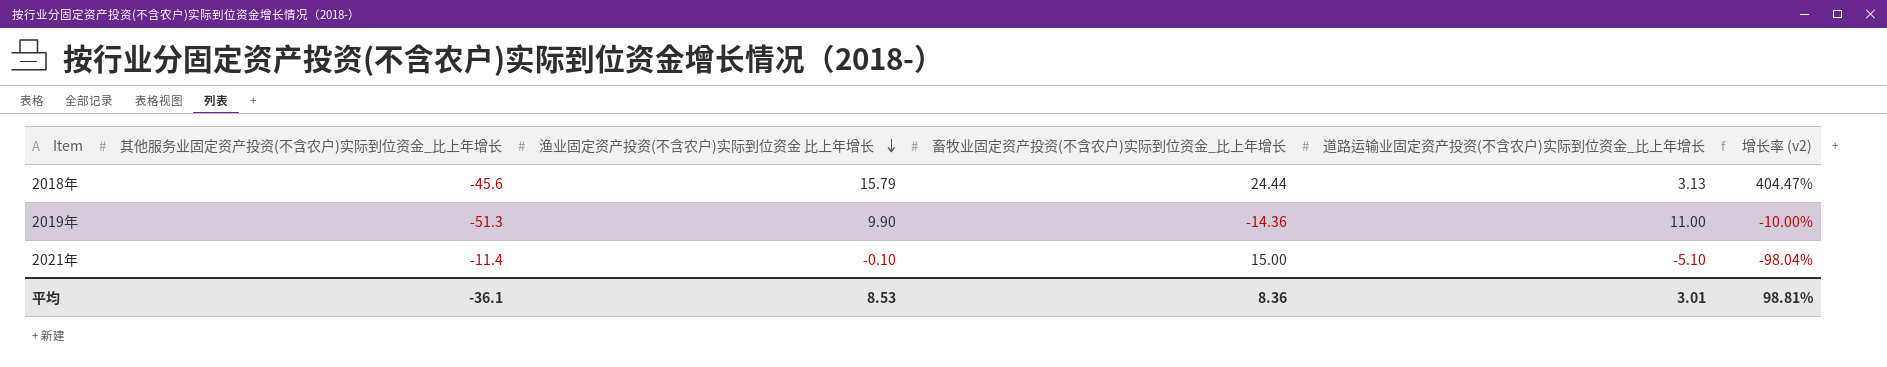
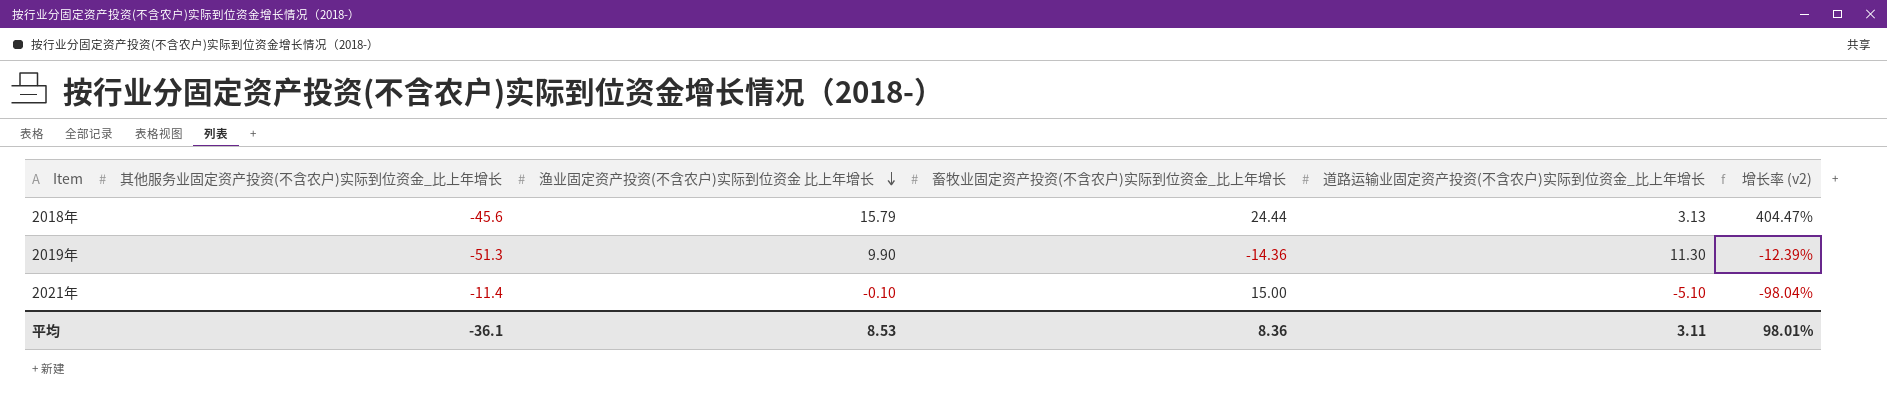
2019年 | 道路运输业固定资产投资(不含农户)实际到位资金_比上年增长: 11.00 -> 11.30
2019年 | 增长率 (v2): -10.00% -> -12.39%
平均 | 道路运输业固定资产投资(不含农户)实际到位资金_比上年增长: 3.01 -> 3.11
平均 | 增长率 (v2): 98.81% -> 98.01%

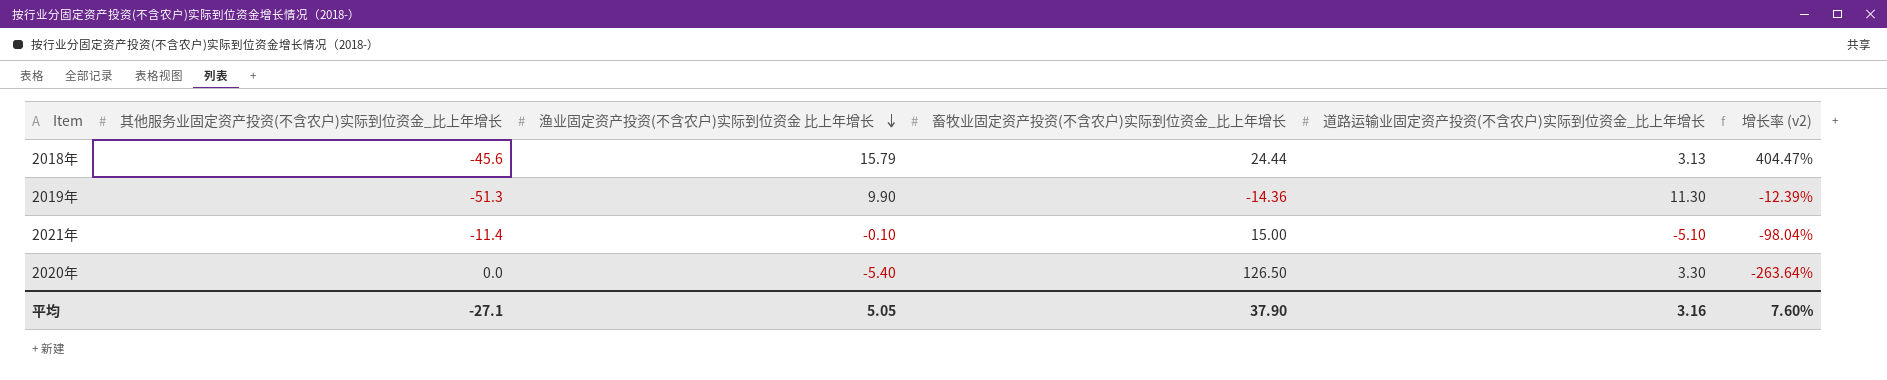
row 2020年: none -> 0.0 | -5.40 | 126.50 | 3.30 | -263.64%
平均 | 其他服务业固定资产投资(不含农户)实际到位资金_比上年增长: -36.1 -> -27.1
平均 | 渔业固定资产投资(不含农户)实际到位资金 比上年增长: 8.53 -> 5.05
平均 | 畜牧业固定资产投资(不含农户)实际到位资金_比上年增长: 8.36 -> 37.90
平均 | 道路运输业固定资产投资(不含农户)实际到位资金_比上年增长: 3.11 -> 3.16
平均 | 增长率 (v2): 98.01% -> 7.60%

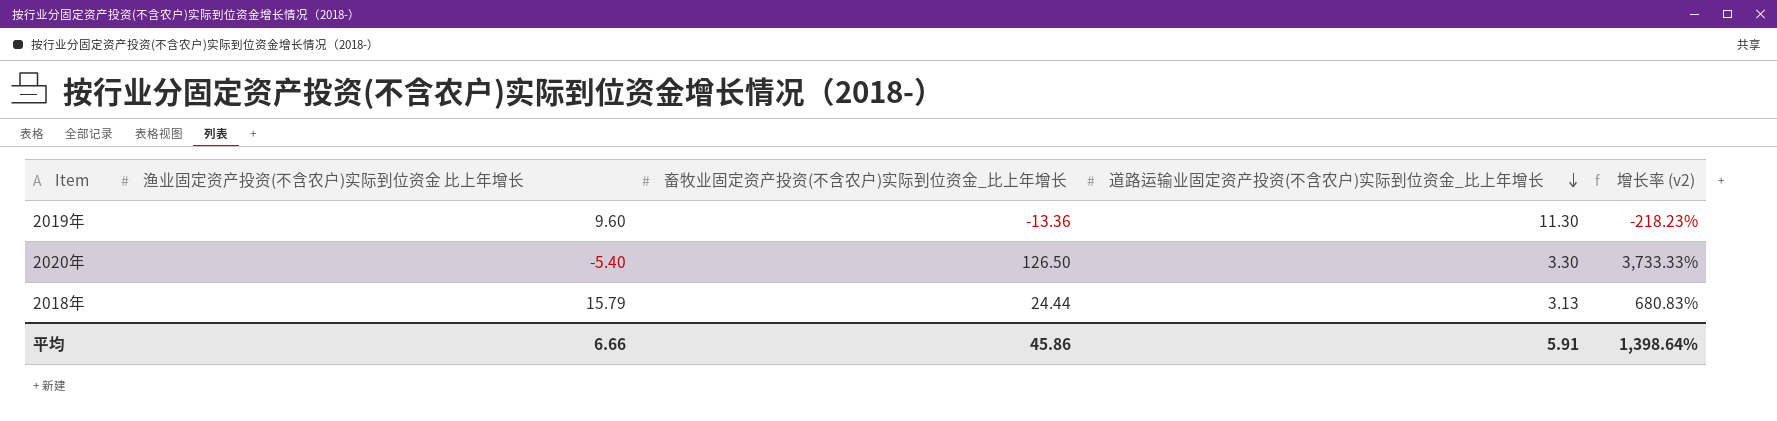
row order: 渔业固定资产投资(不含农户)实际到位资金 比上年增长 descending -> 道路运输业固定资产投资(不含农户)实际到位资金_比上年增长 descending
column 其他服务业固定资产投资(不含农户)实际到位资金_比上年增长 | position: 2 -> none
column 增长率 (v2) | formula: ([渔业固定资产投资(不含农户)实际到位资金 比上年增长] - [道路运输业固定资产投资(不含农户)实际到位资金_比上年增长]) / [道路运输业固定资产投资(不含农户)实际到位资金_比上年增长] -> ([畜牧业固定资产投资(不含农户)实际到位资金_比上年增长] - [道路运输业固定资产投资(不含农户)实际到位资金_比上年增长]) / [道路运输业固定资产投资(不含农户)实际到位资金_比上年增长]
row 2021年: -11.4 | -0.10 | 15.00 | -5.10 | -98.04% -> none
2019年 | 渔业固定资产投资(不含农户)实际到位资金 比上年增长: 9.90 -> 9.60
2019年 | 畜牧业固定资产投资(不含农户)实际到位资金_比上年增长: -14.36 -> -13.36
平均 | 渔业固定资产投资(不含农户)实际到位资金 比上年增长: 5.05 -> 6.66
平均 | 畜牧业固定资产投资(不含农户)实际到位资金_比上年增长: 37.90 -> 45.86
平均 | 道路运输业固定资产投资(不含农户)实际到位资金_比上年增长: 3.16 -> 5.91
平均 | 增长率 (v2): 7.60% -> 1,398.64%

